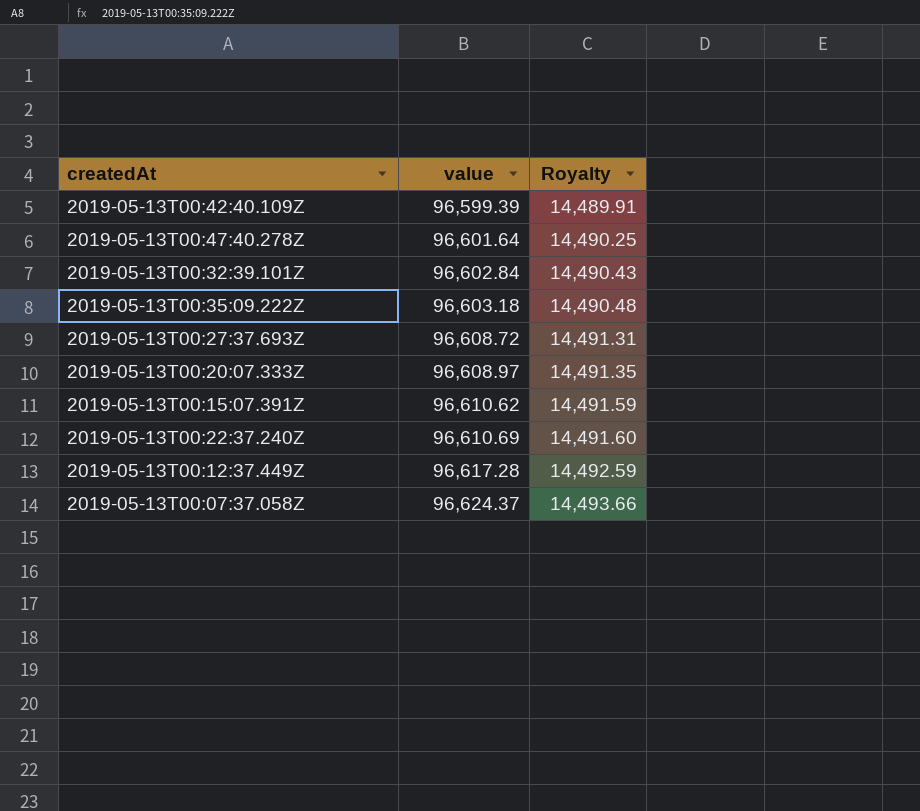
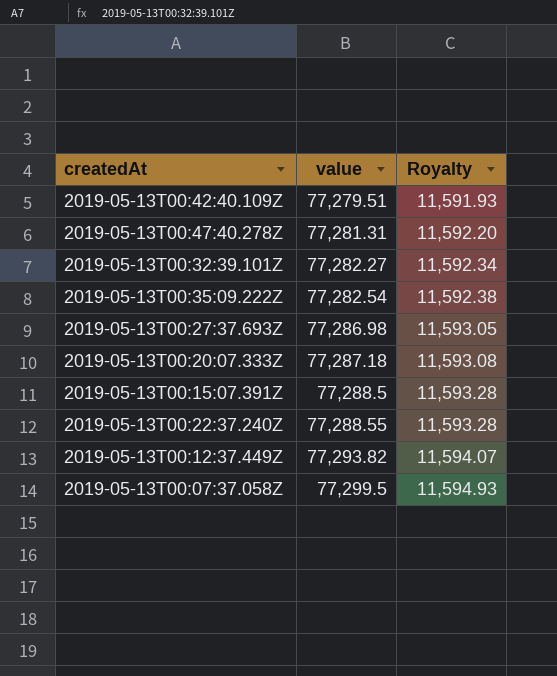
2019-05-13T00:42:40.109Z | value: 96,599.39 -> 77,279.51
2019-05-13T00:42:40.109Z | Royalty: 14,489.91 -> 11,591.93
2019-05-13T00:47:40.278Z | value: 96,601.64 -> 77,281.31
2019-05-13T00:47:40.278Z | Royalty: 14,490.25 -> 11,592.20
2019-05-13T00:32:39.101Z | value: 96,602.84 -> 77,282.27
2019-05-13T00:32:39.101Z | Royalty: 14,490.43 -> 11,592.34
2019-05-13T00:35:09.222Z | value: 96,603.18 -> 77,282.54
2019-05-13T00:35:09.222Z | Royalty: 14,490.48 -> 11,592.38
2019-05-13T00:27:37.693Z | value: 96,608.72 -> 77,286.98
2019-05-13T00:27:37.693Z | Royalty: 14,491.31 -> 11,593.05
2019-05-13T00:20:07.333Z | value: 96,608.97 -> 77,287.18
2019-05-13T00:20:07.333Z | Royalty: 14,491.35 -> 11,593.08
2019-05-13T00:15:07.391Z | value: 96,610.62 -> 77,288.5
2019-05-13T00:15:07.391Z | Royalty: 14,491.59 -> 11,593.28
2019-05-13T00:22:37.240Z | value: 96,610.69 -> 77,288.55
2019-05-13T00:22:37.240Z | Royalty: 14,491.60 -> 11,593.28
2019-05-13T00:12:37.449Z | value: 96,617.28 -> 77,293.82
2019-05-13T00:12:37.449Z | Royalty: 14,492.59 -> 11,594.07
2019-05-13T00:07:37.058Z | value: 96,624.37 -> 77,299.5
2019-05-13T00:07:37.058Z | Royalty: 14,493.66 -> 11,594.93

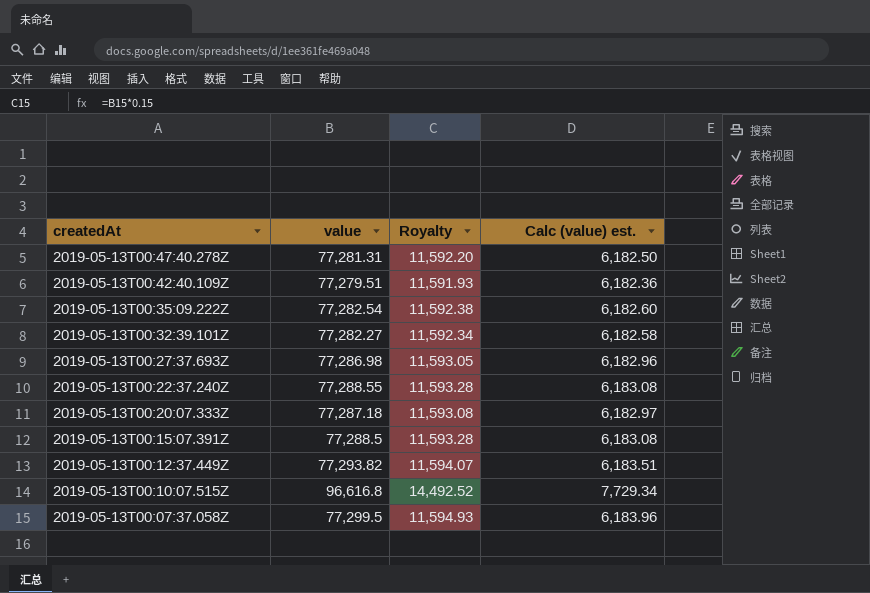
row order: value ascending -> createdAt descending
column Calc (value) est. | formula: none -> [value] * 0.08
row 2019-05-13T00:10:07.515Z: none -> 96,616.8 | 14,492.52 | 7,729.34

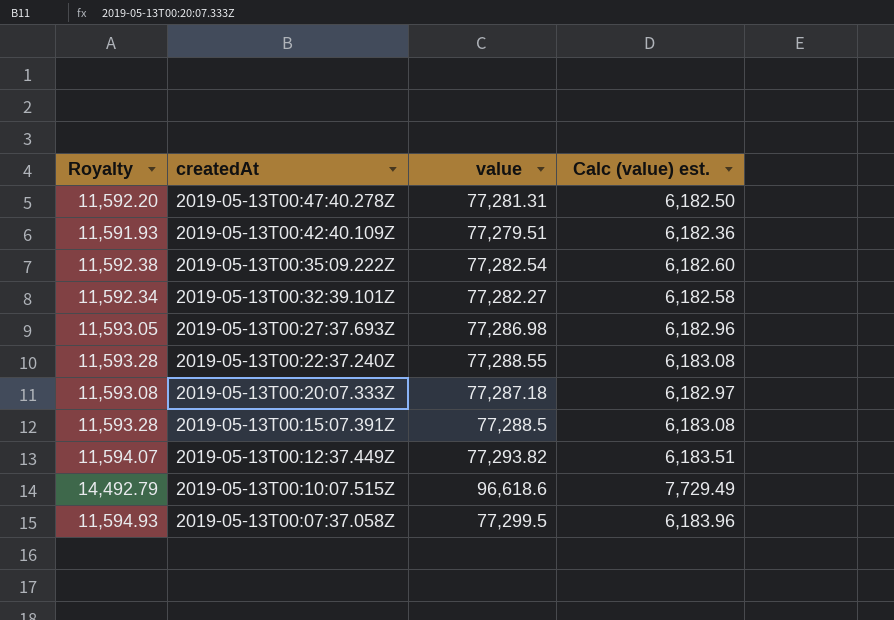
column Royalty | position: 3 -> 1
2019-05-13T00:10:07.515Z | Royalty: 14,492.52 -> 14,492.79
2019-05-13T00:10:07.515Z | value: 96,616.8 -> 96,618.6
2019-05-13T00:10:07.515Z | Calc (value) est.: 7,729.34 -> 7,729.49

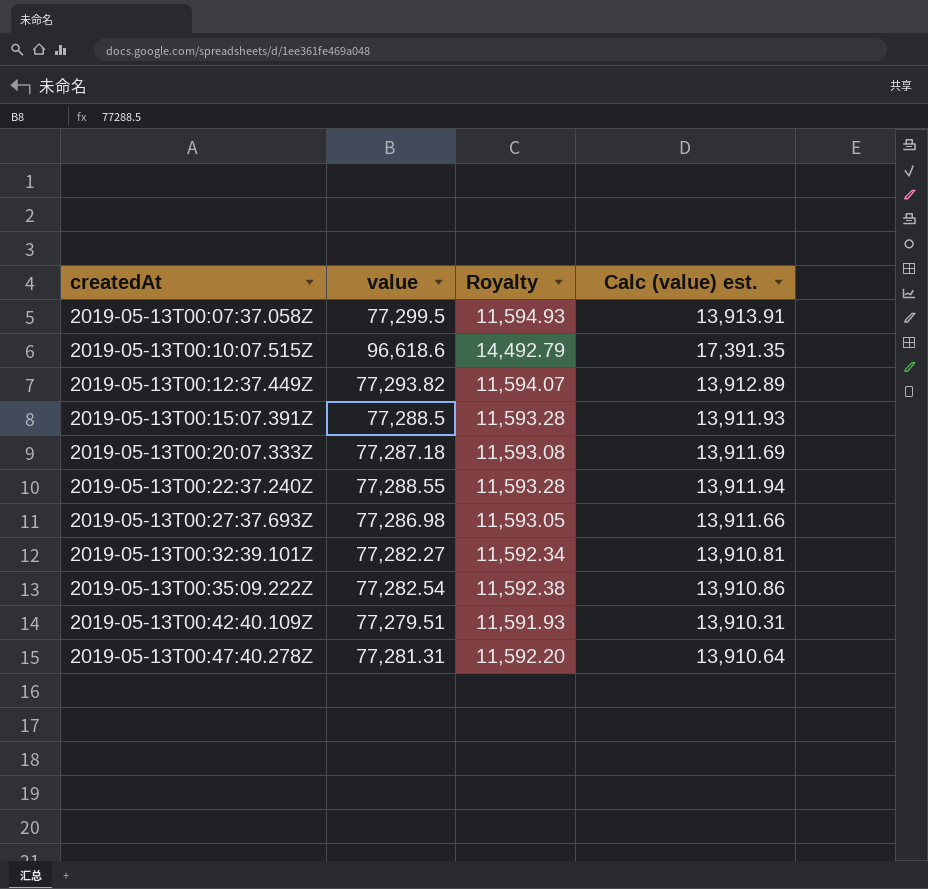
row order: createdAt descending -> createdAt ascending
column Royalty | position: 1 -> 3
column Calc (value) est. | formula: [value] * 0.08 -> [value] * 0.18

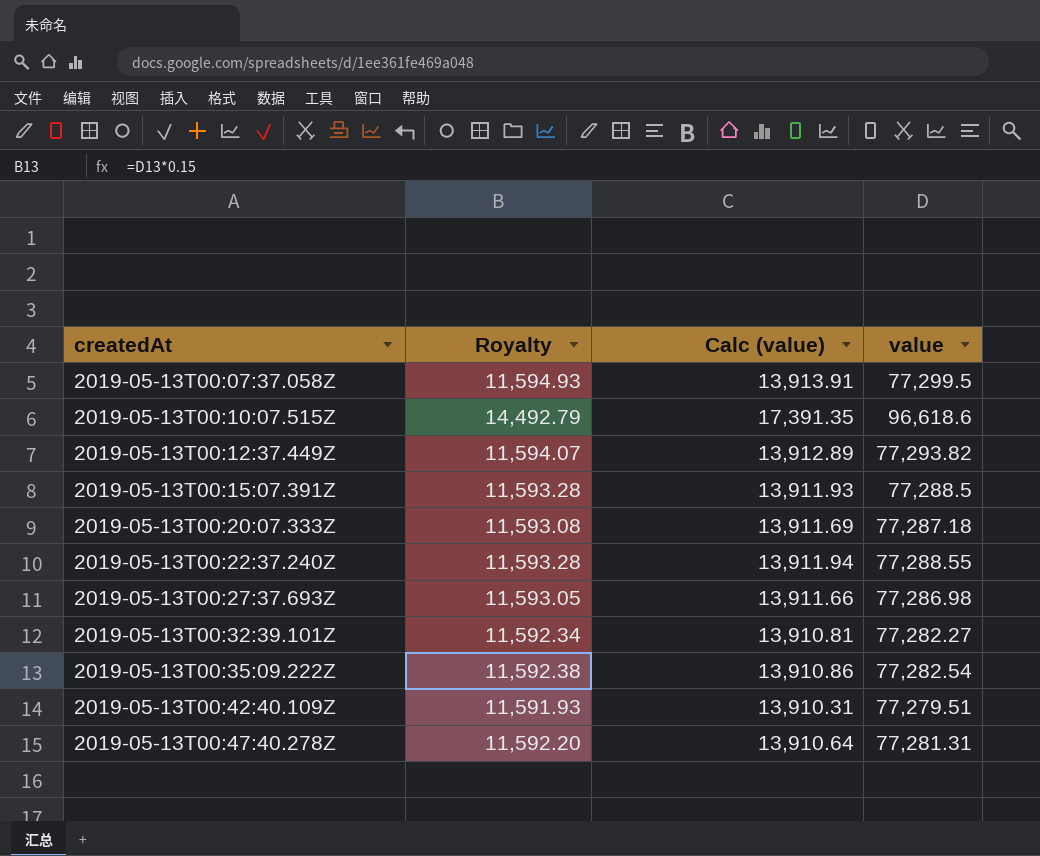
column name: Calc (value) est. -> Calc (value)
column value | position: 2 -> 4

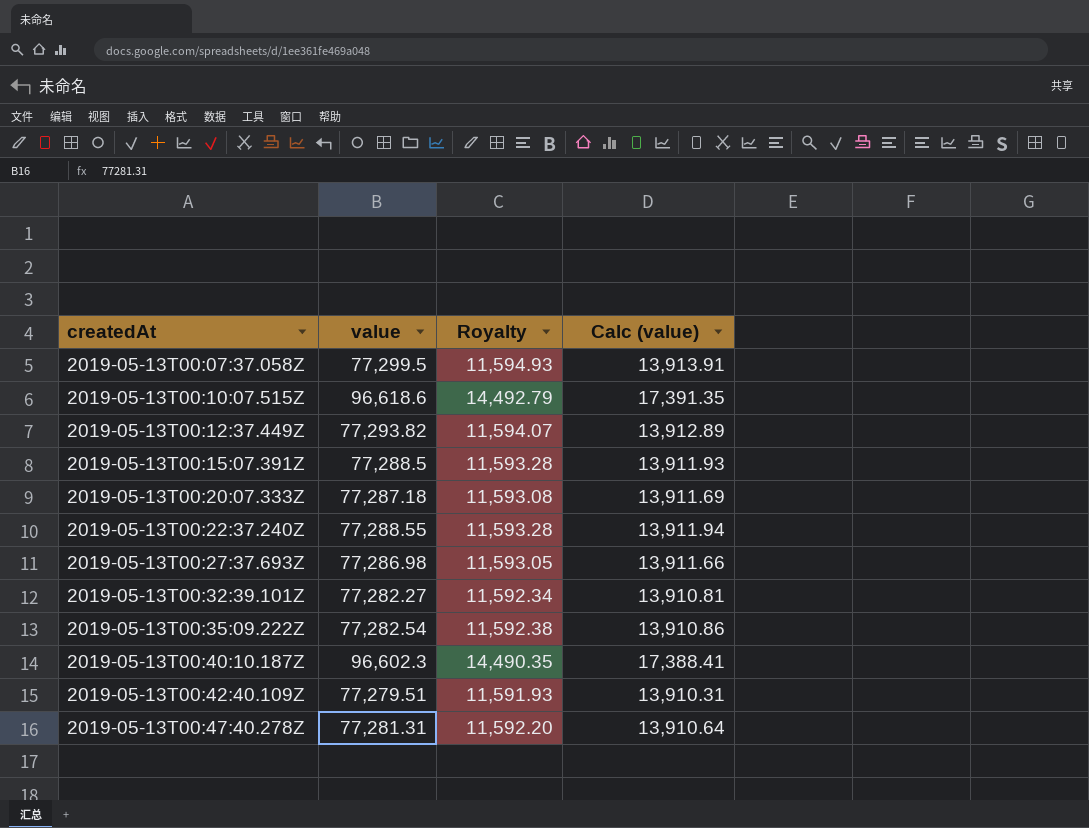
column value | position: 4 -> 2
row 2019-05-13T00:40:10.187Z: none -> 96,602.3 | 14,490.35 | 17,388.41

